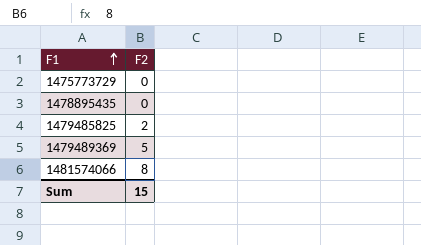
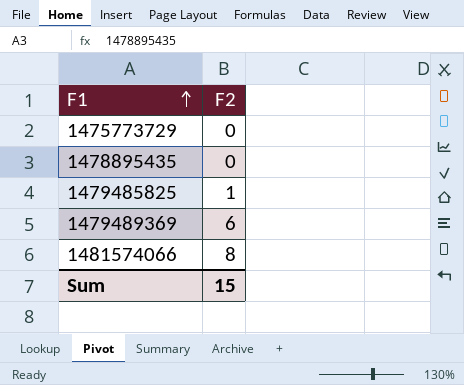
1479485825 | F2: 2 -> 1
1479489369 | F2: 5 -> 6

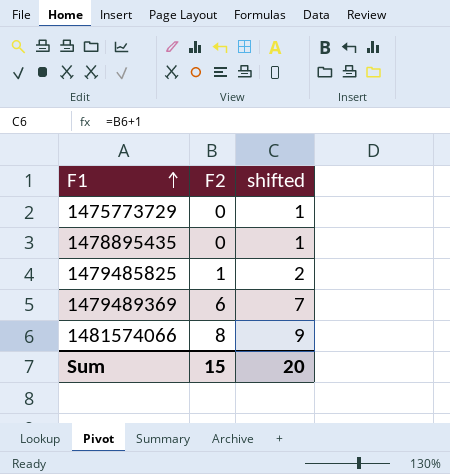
column shifted | formula: none -> [F2] + 1

